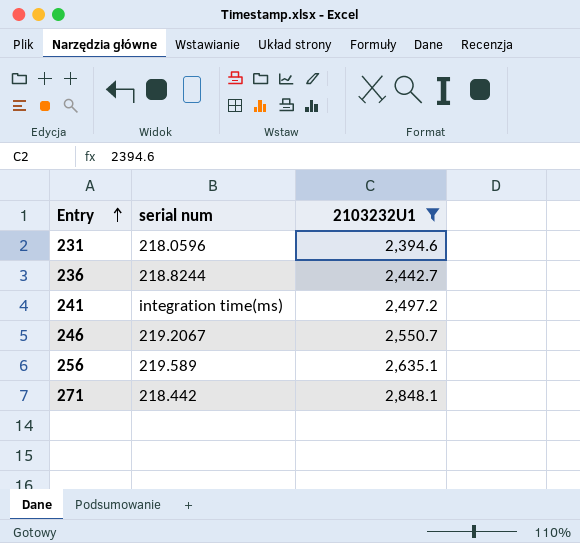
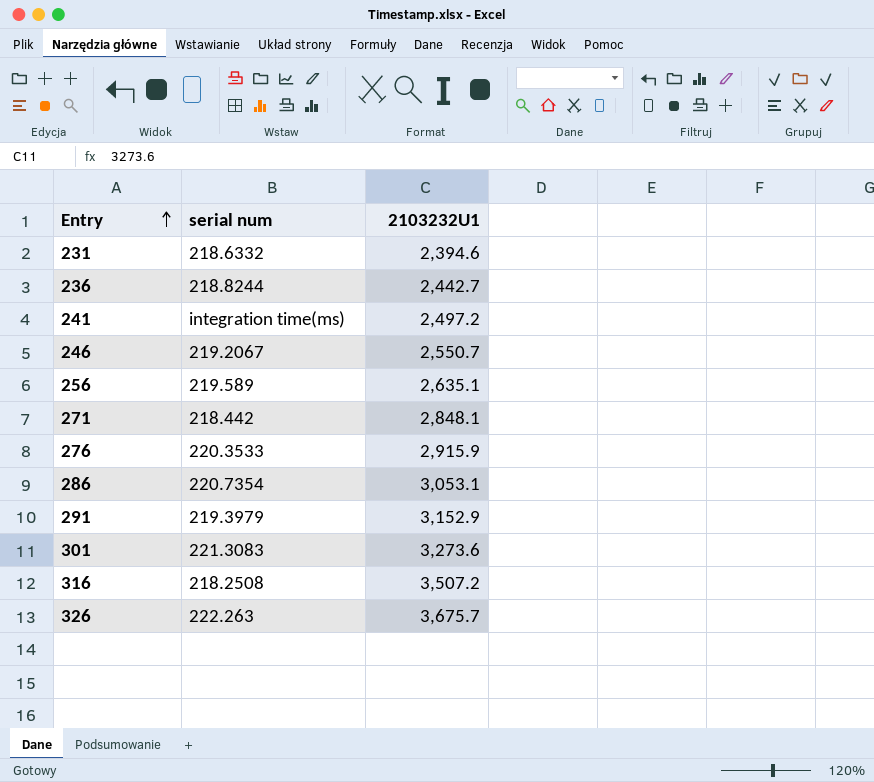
filter: 2103232U1 <= 2,848.1 -> none
231 | serial num: 218.0596 -> 218.6332

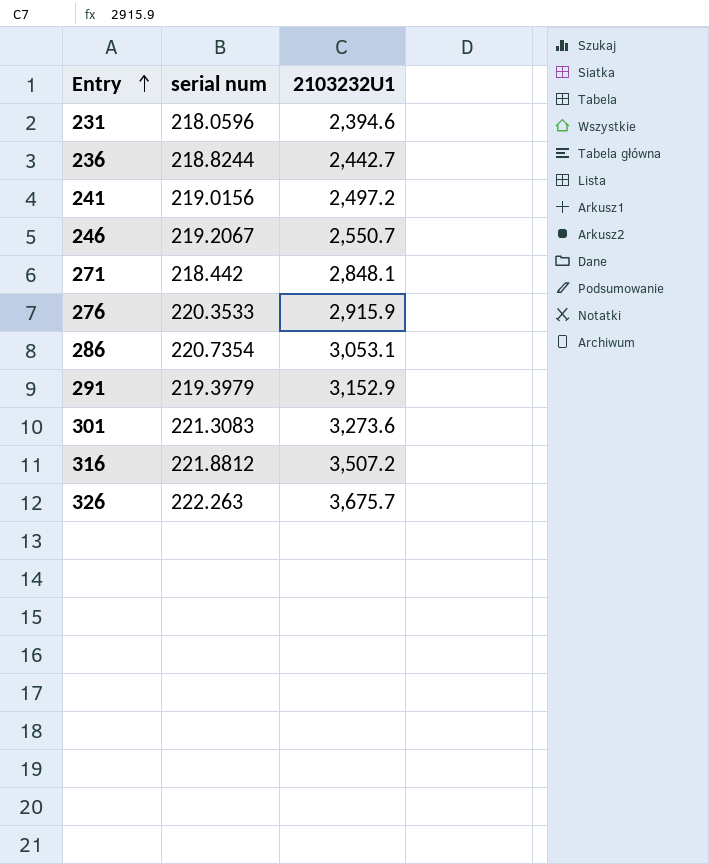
row 256: 219.589 | 2,635.1 -> none
231 | serial num: 218.6332 -> 218.0596
241 | serial num: integration time(ms) -> 219.0156
316 | serial num: 218.2508 -> 221.8812

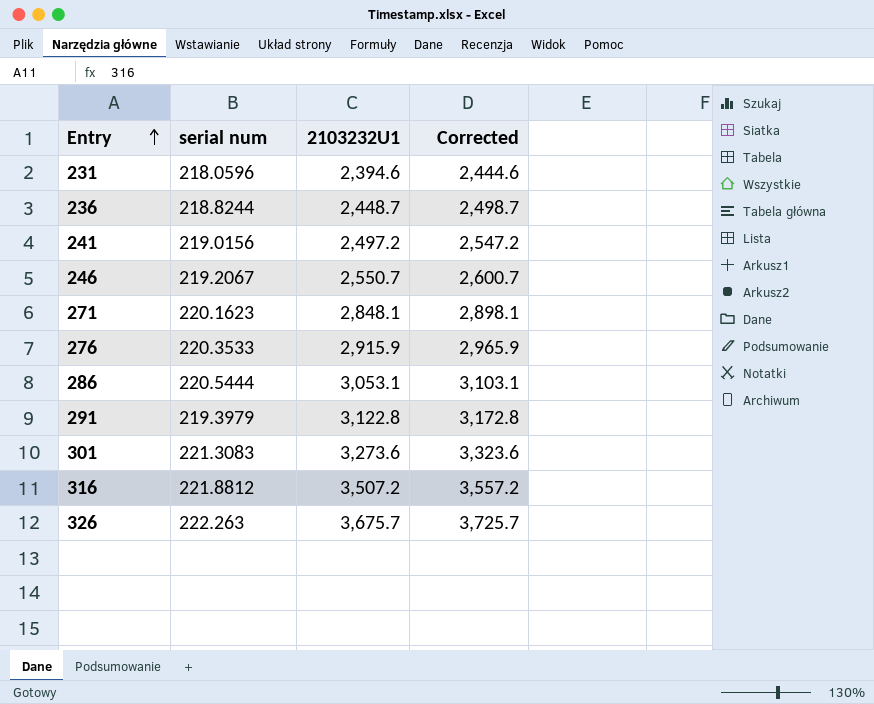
column Corrected | formula: none -> [2103232U1] + 50
236 | 2103232U1: 2,442.7 -> 2,448.7
271 | serial num: 218.442 -> 220.1623
286 | serial num: 220.7354 -> 220.5444
291 | 2103232U1: 3,152.9 -> 3,122.8

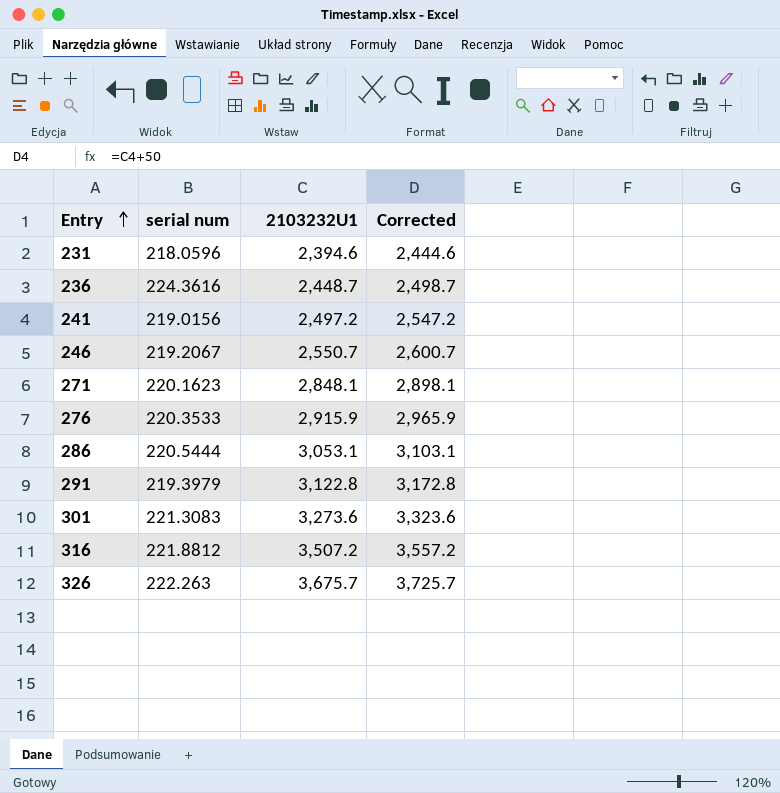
236 | serial num: 218.8244 -> 224.3616

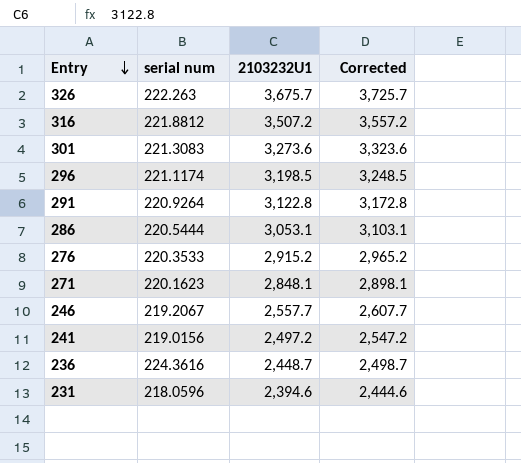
row order: Entry ascending -> Entry descending
row 296: none -> 221.1174 | 3,198.5 | 3,248.5
291 | serial num: 219.3979 -> 220.9264
276 | 2103232U1: 2,915.9 -> 2,915.2
276 | Corrected: 2,965.9 -> 2,965.2
246 | 2103232U1: 2,550.7 -> 2,557.7
246 | Corrected: 2,600.7 -> 2,607.7

